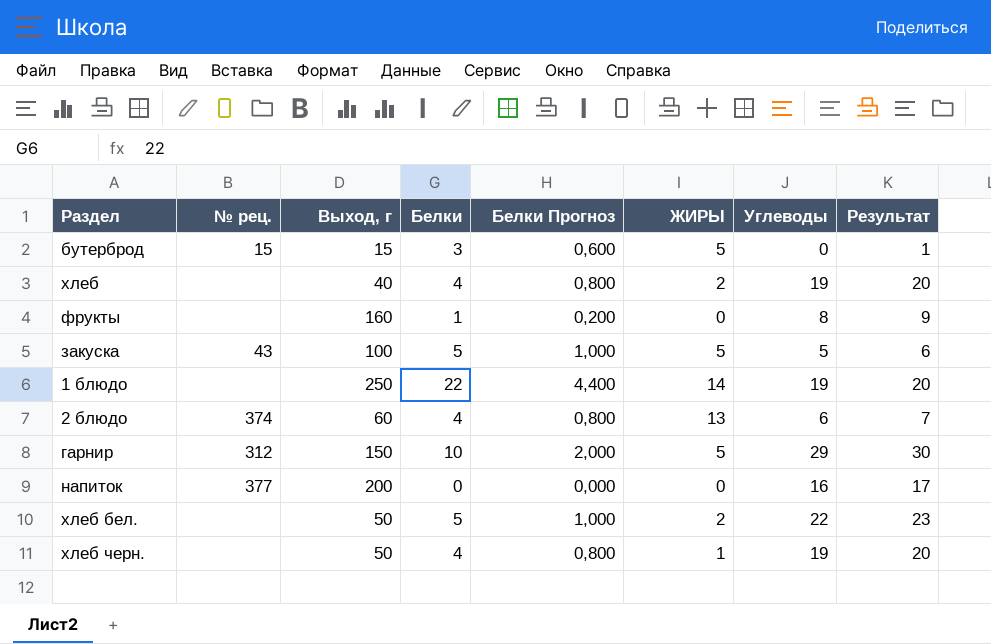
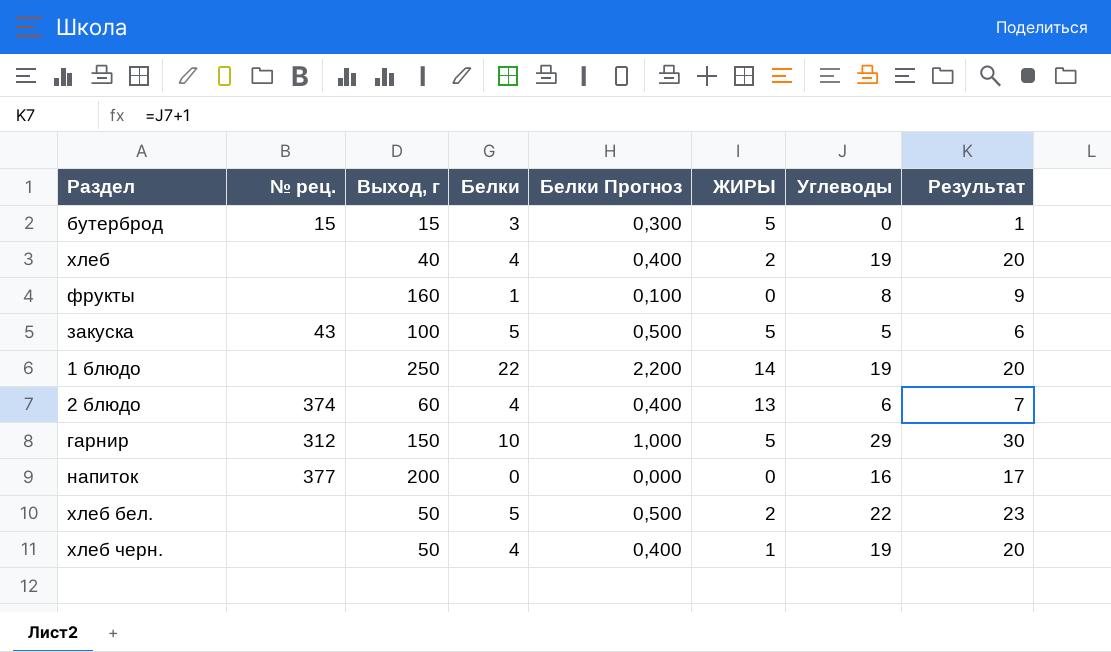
column Белки Прогноз | formula: [Белки] * 0,2 -> [Белки] * 0,1

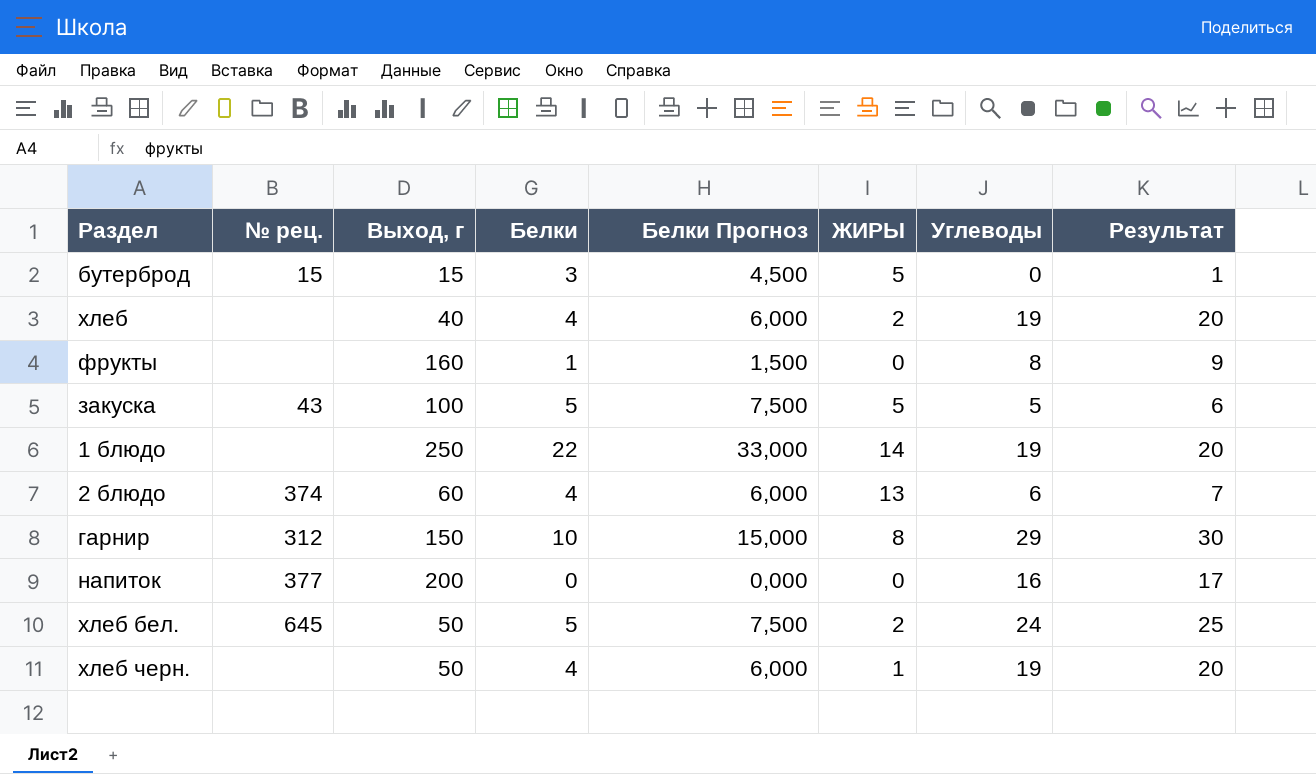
column Белки Прогноз | formula: [Белки] * 0,1 -> [Белки] * 1,5
гарнир | ЖИРЫ: 5 -> 8
хлеб бел. | № рец.: none -> 645
хлеб бел. | Углеводы: 22 -> 24
хлеб бел. | Результат: 23 -> 25

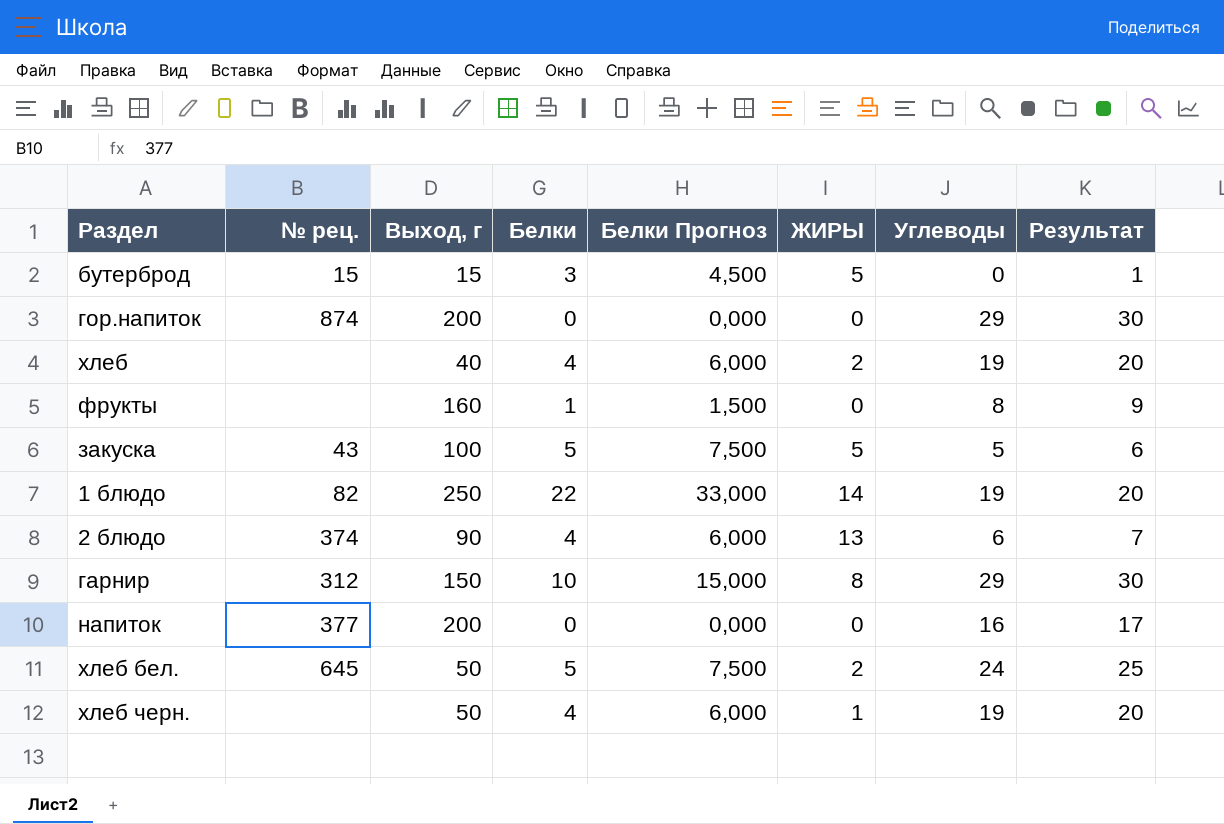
row гор.напиток: none -> 874 | 200 | 0 | 0,000 | 0 | 29 | 30
1 блюдо | № рец.: none -> 82
2 блюдо | Выход, г: 60 -> 90

